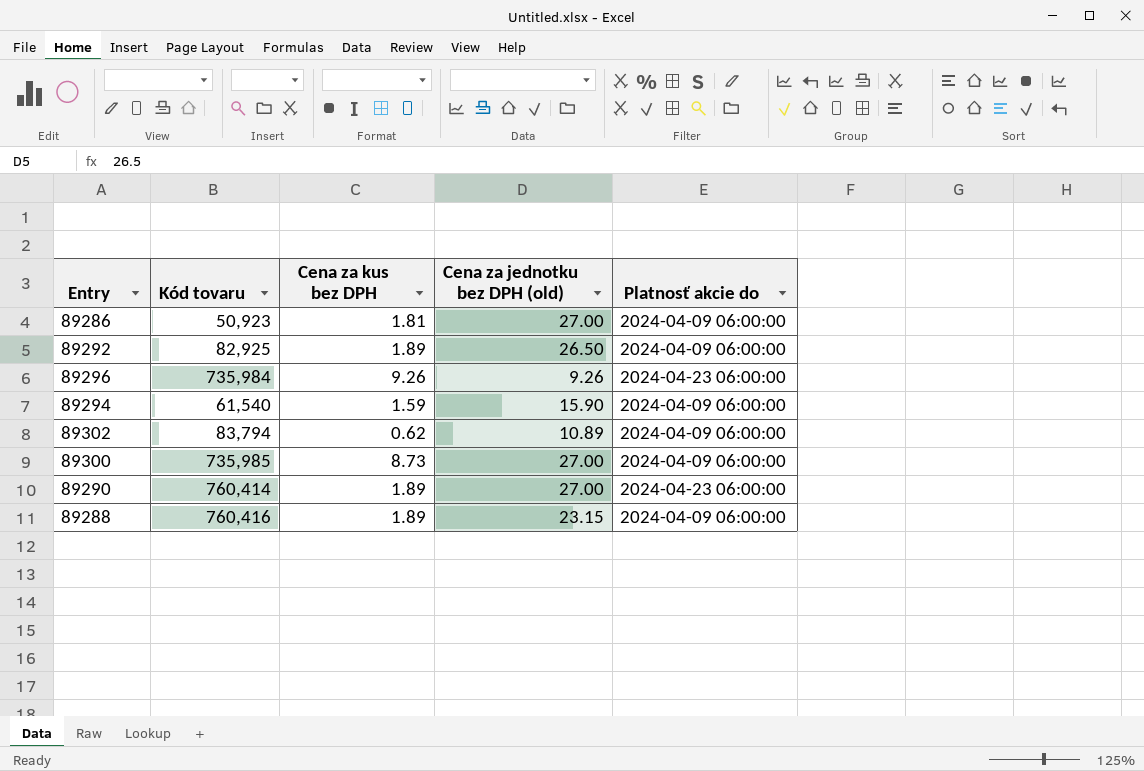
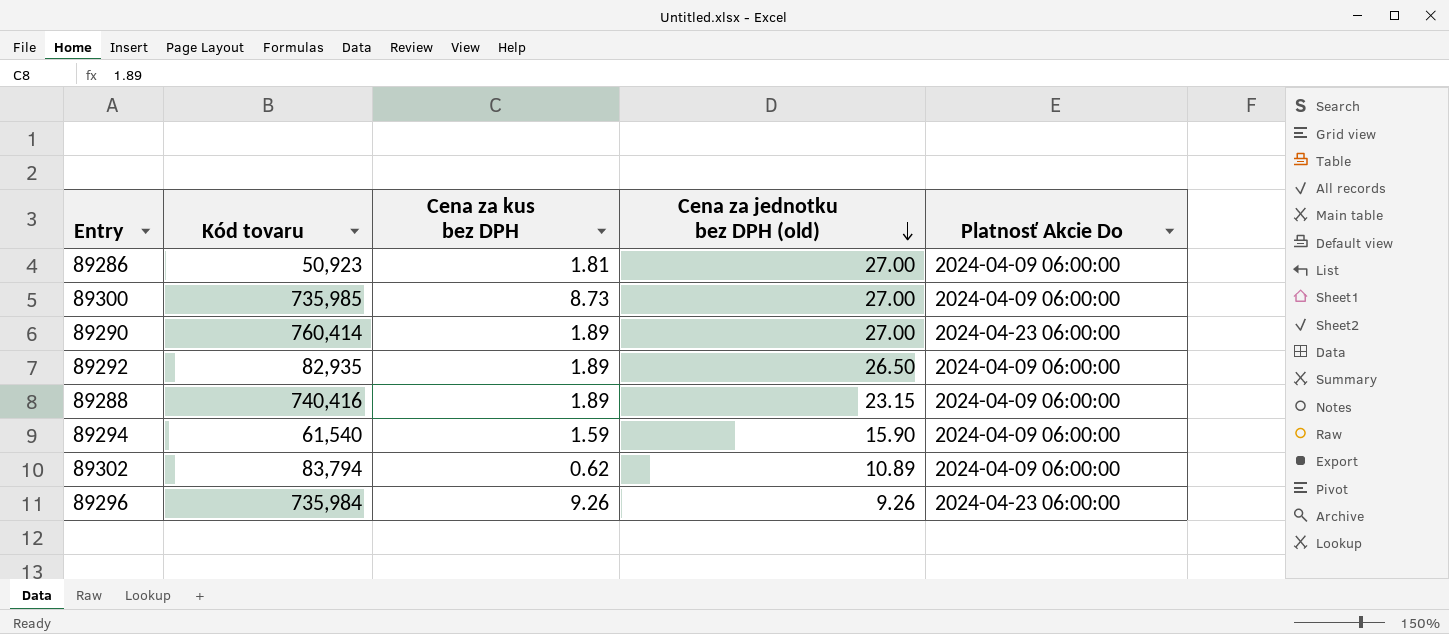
row order: none -> Cena za jednotku bez DPH (old) descending
column name: Platnosť akcie do -> Platnosť Akcie Do
89292 | Kód tovaru: 82,925 -> 82,935
89288 | Kód tovaru: 760,416 -> 740,416

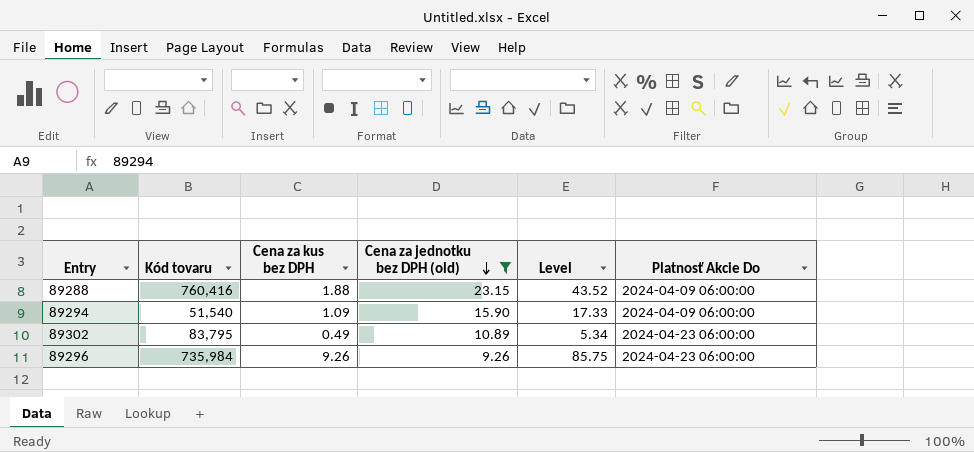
filter: none -> Cena za jednotku bez DPH (old) <= 23.15
column Level | formula: none -> [Cena za kus bez DPH] * [Cena za jednotku bez DPH (old)]
89288 | Kód tovaru: 740,416 -> 760,416
89288 | Cena za kus bez DPH: 1.89 -> 1.88
89294 | Kód tovaru: 61,540 -> 51,540
89294 | Cena za kus bez DPH: 1.59 -> 1.09
89302 | Kód tovaru: 83,794 -> 83,795
89302 | Cena za kus bez DPH: 0.62 -> 0.49
89302 | Platnosť Akcie Do: 2024-04-09 06:00:00 -> 2024-04-23 06:00:00

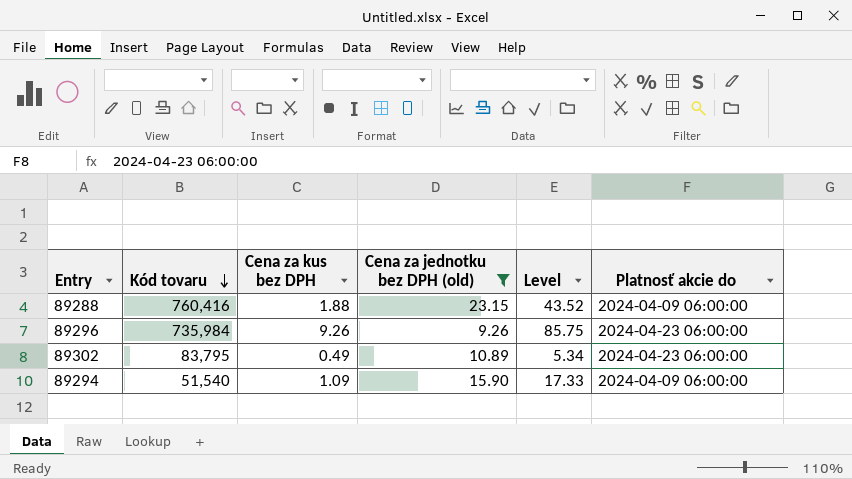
row order: Cena za jednotku bez DPH (old) descending -> Kód tovaru descending
column name: Platnosť Akcie Do -> Platnosť akcie do

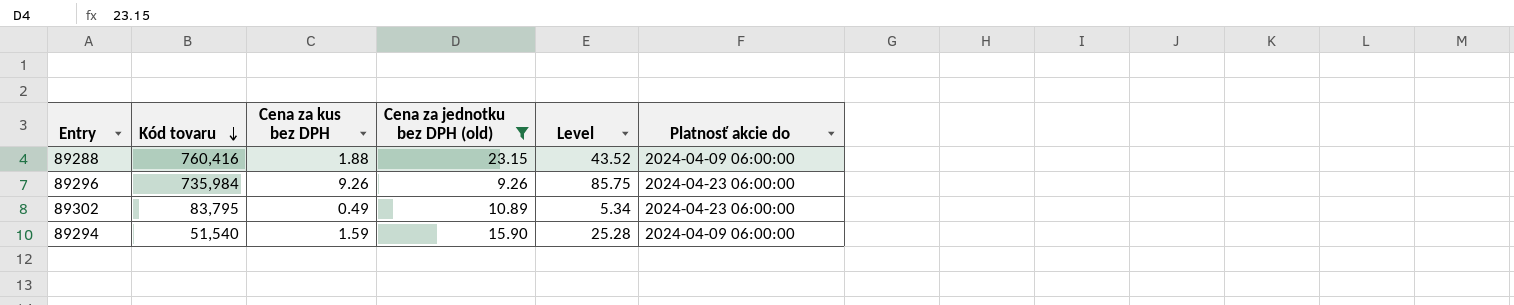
89294 | Cena za kus bez DPH: 1.09 -> 1.59
89294 | Level: 17.33 -> 25.28

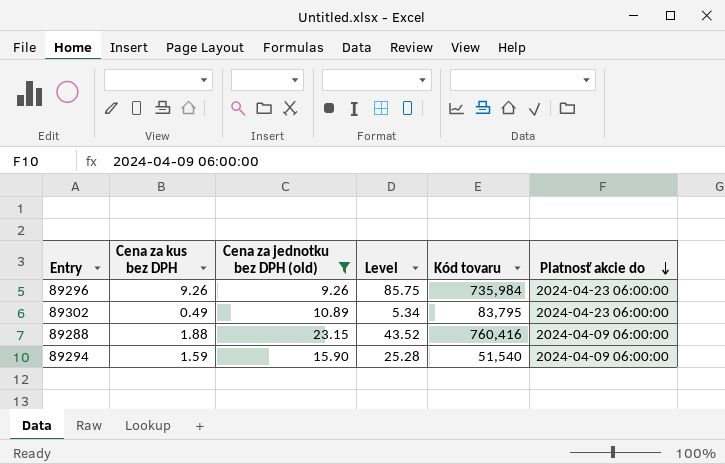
row order: Kód tovaru descending -> Platnosť akcie do descending
column Kód tovaru | position: 2 -> 5

